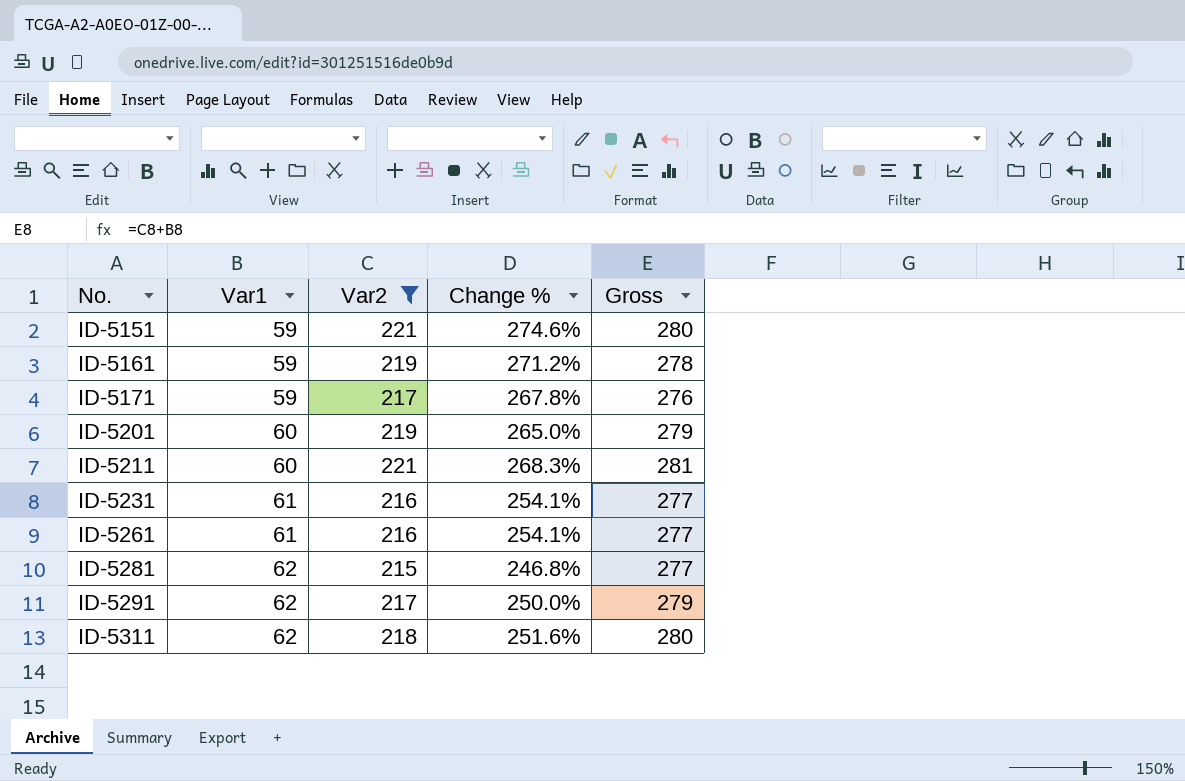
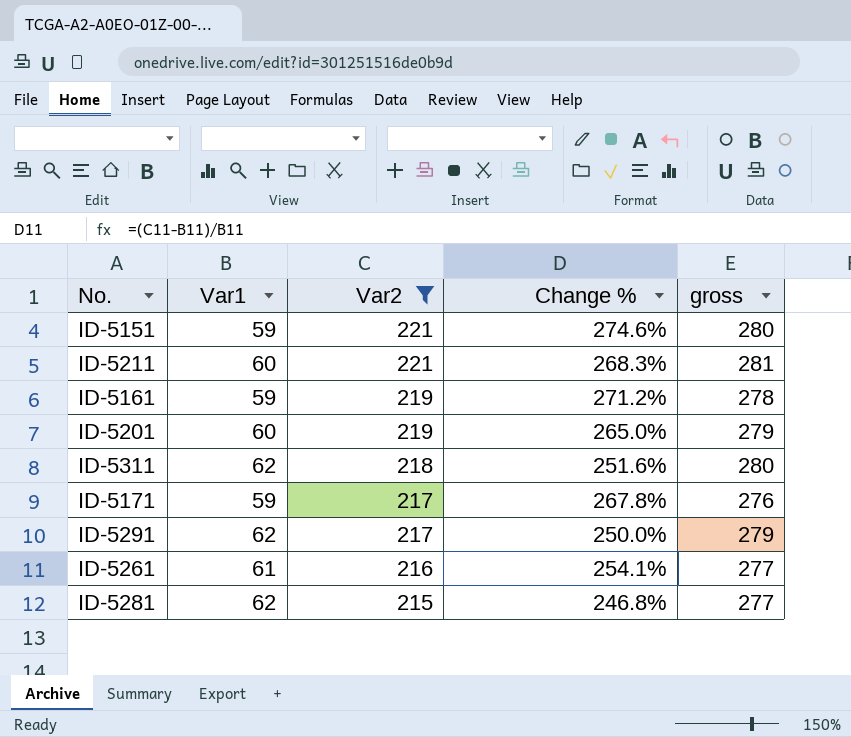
row order: No. ascending -> Var2 descending
column name: Gross -> gross
row ID-5231: 61 | 216 | 254.1% | 277 -> none

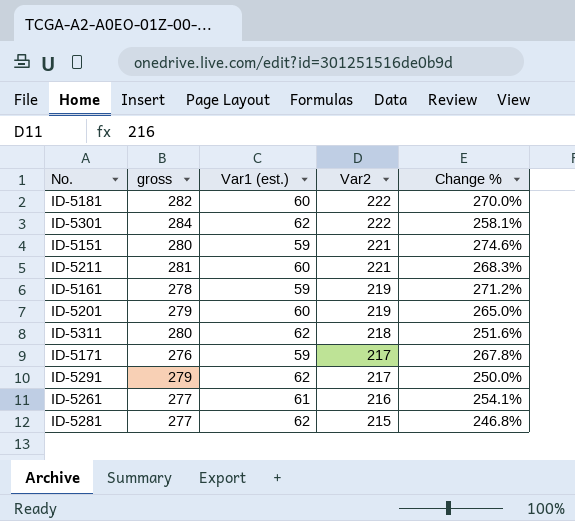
filter: Var2 != 222 -> none
column gross | position: 5 -> 2
column name: Var1 -> Var1 (est.)

